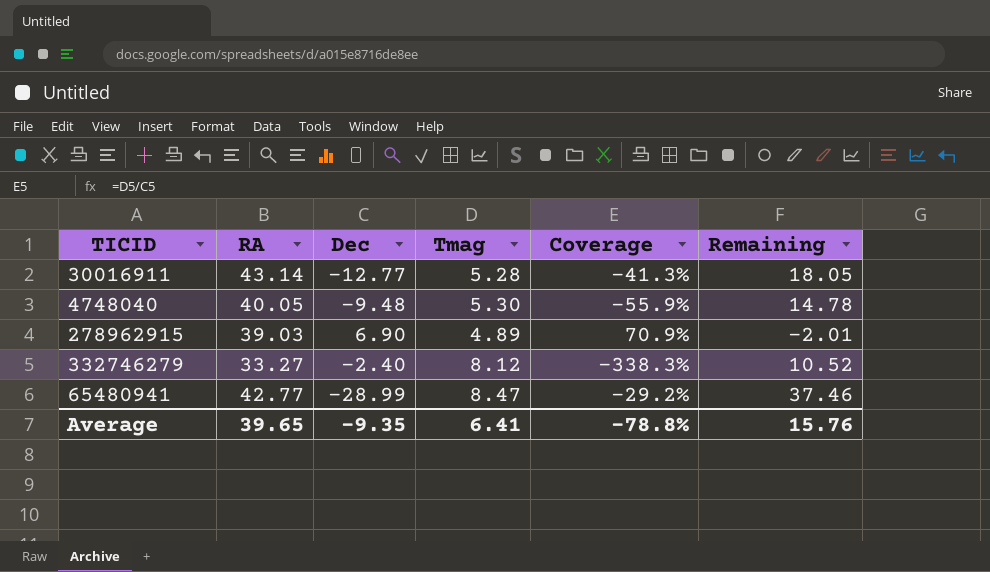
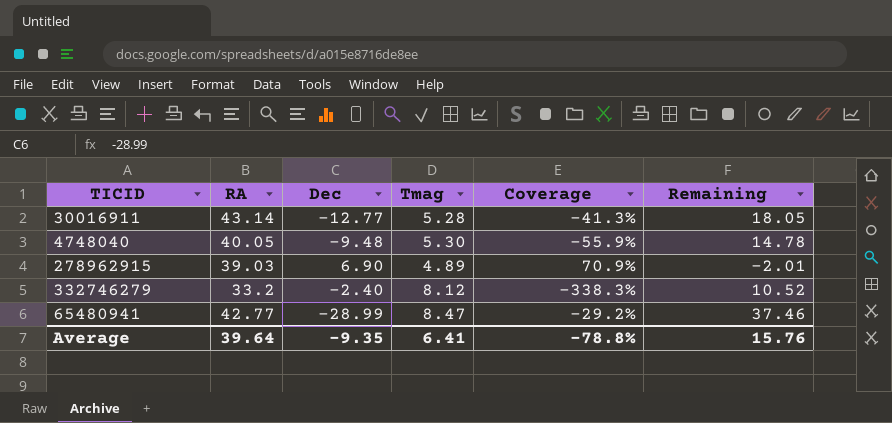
332746279 | RA: 33.27 -> 33.2
Average | RA: 39.65 -> 39.64

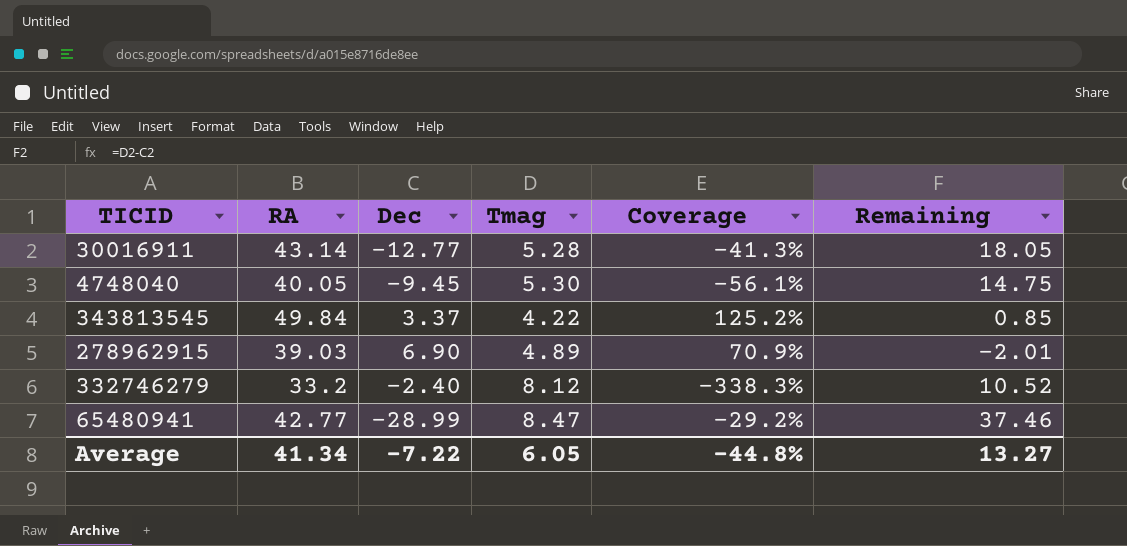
4748040 | Dec: -9.48 -> -9.45
4748040 | Coverage: -55.9% -> -56.1%
4748040 | Remaining: 14.78 -> 14.75
row 343813545: none -> 49.84 | 3.37 | 4.22 | 125.2% | 0.85
Average | RA: 39.64 -> 41.34
Average | Dec: -9.35 -> -7.22
Average | Tmag: 6.41 -> 6.05
Average | Coverage: -78.8% -> -44.8%
Average | Remaining: 15.76 -> 13.27

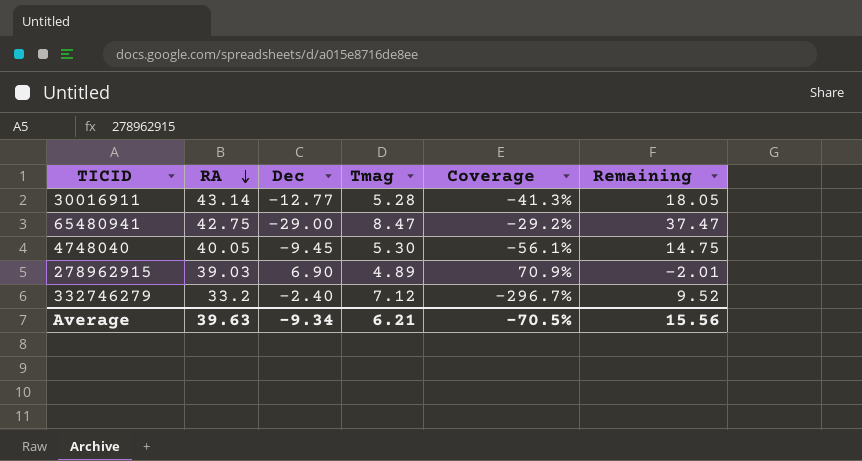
row order: none -> RA descending
row 343813545: 49.84 | 3.37 | 4.22 | 125.2% | 0.85 -> none
65480941 | RA: 42.77 -> 42.75
65480941 | Dec: -28.99 -> -29.00
65480941 | Remaining: 37.46 -> 37.47
332746279 | Tmag: 8.12 -> 7.12
332746279 | Coverage: -338.3% -> -296.7%
332746279 | Remaining: 10.52 -> 9.52
Average | RA: 41.34 -> 39.63
Average | Dec: -7.22 -> -9.34
Average | Tmag: 6.05 -> 6.21
Average | Coverage: -44.8% -> -70.5%
Average | Remaining: 13.27 -> 15.56

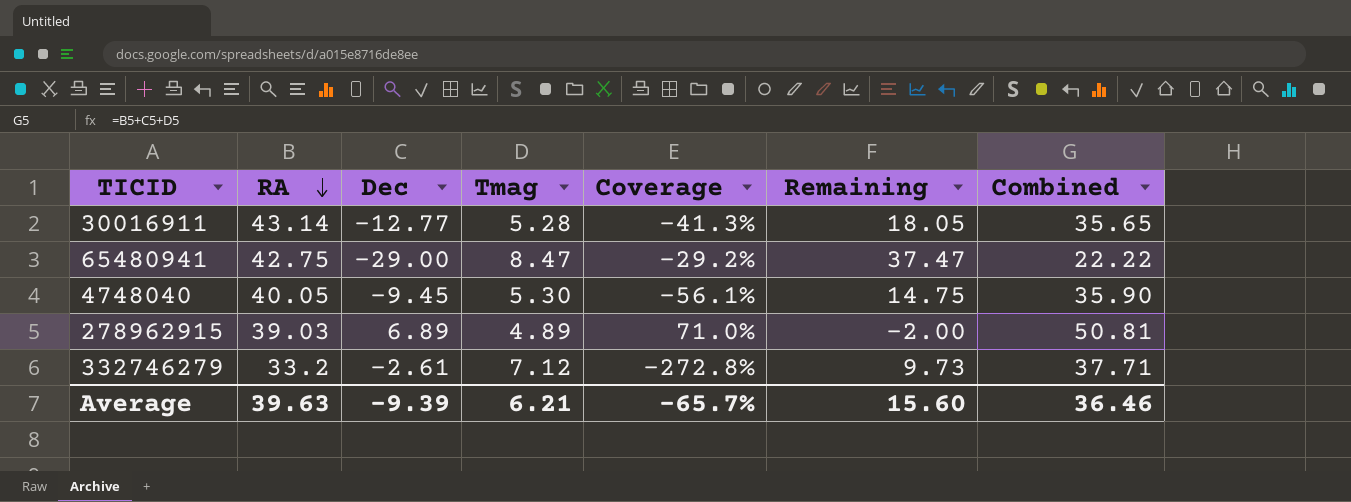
column Combined | formula: none -> [RA] + [Dec] + [Tmag]
278962915 | Dec: 6.90 -> 6.89
278962915 | Coverage: 70.9% -> 71.0%
278962915 | Remaining: -2.01 -> -2.00
332746279 | Dec: -2.40 -> -2.61
332746279 | Coverage: -296.7% -> -272.8%
332746279 | Remaining: 9.52 -> 9.73
Average | Dec: -9.34 -> -9.39
Average | Coverage: -70.5% -> -65.7%
Average | Remaining: 15.56 -> 15.60

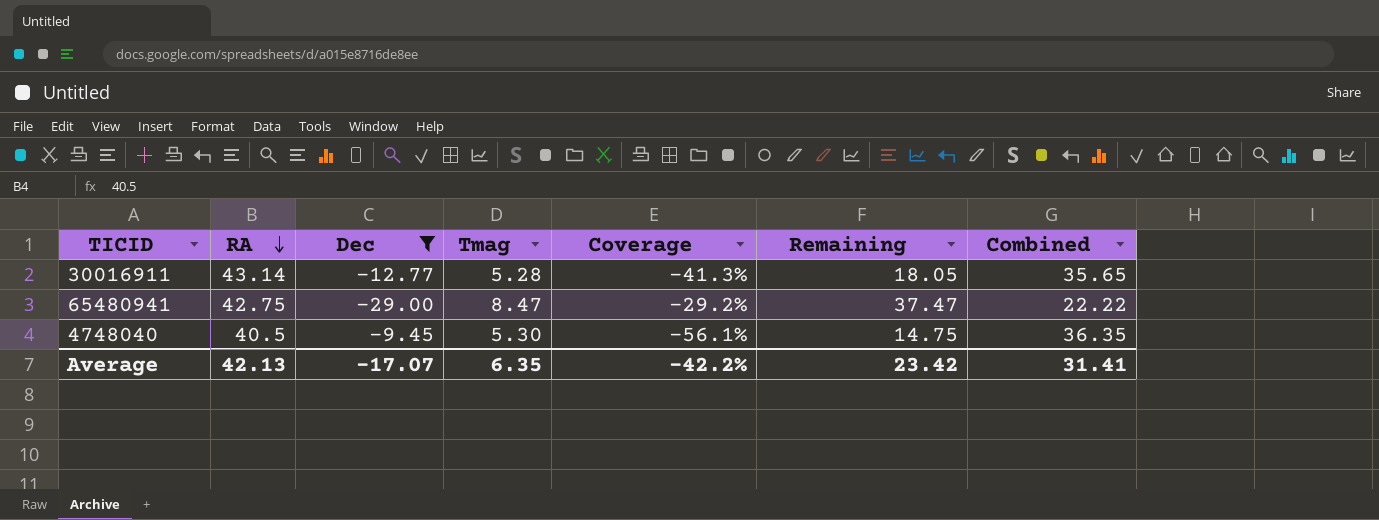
filter: none -> Dec <= -9.45
4748040 | RA: 40.05 -> 40.5
4748040 | Combined: 35.90 -> 36.35
Average | RA: 39.63 -> 42.13
Average | Dec: -9.39 -> -17.07
Average | Tmag: 6.21 -> 6.35
Average | Coverage: -65.7% -> -42.2%
Average | Remaining: 15.60 -> 23.42
Average | Combined: 36.46 -> 31.41

